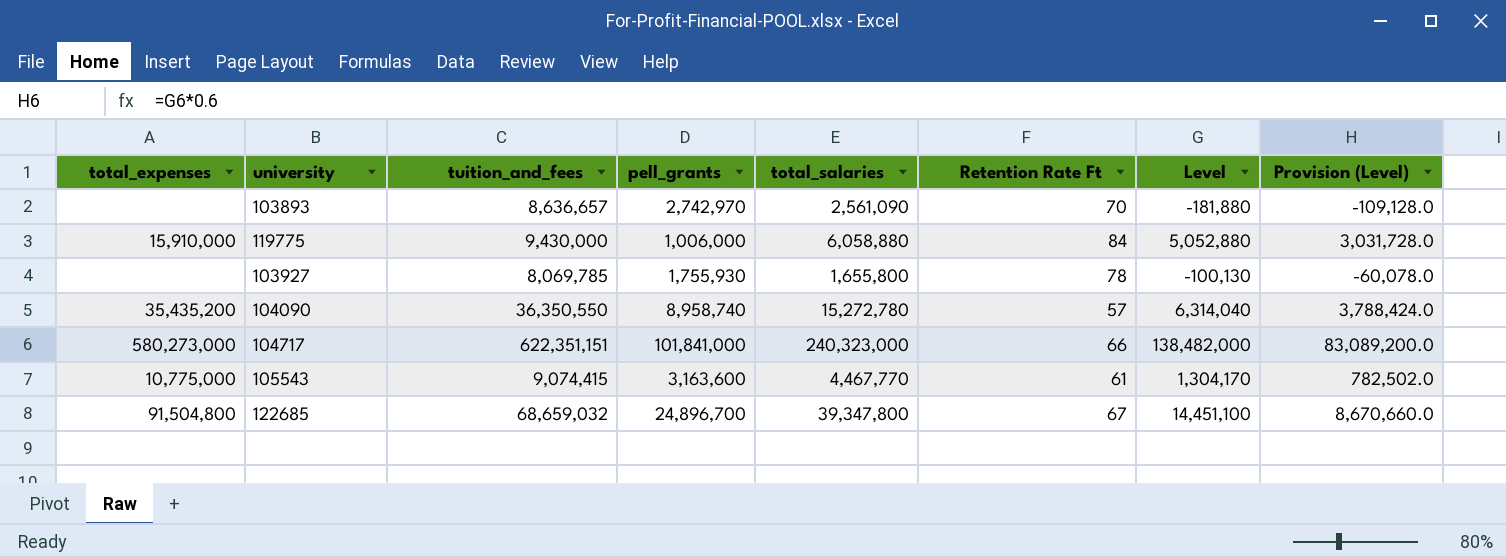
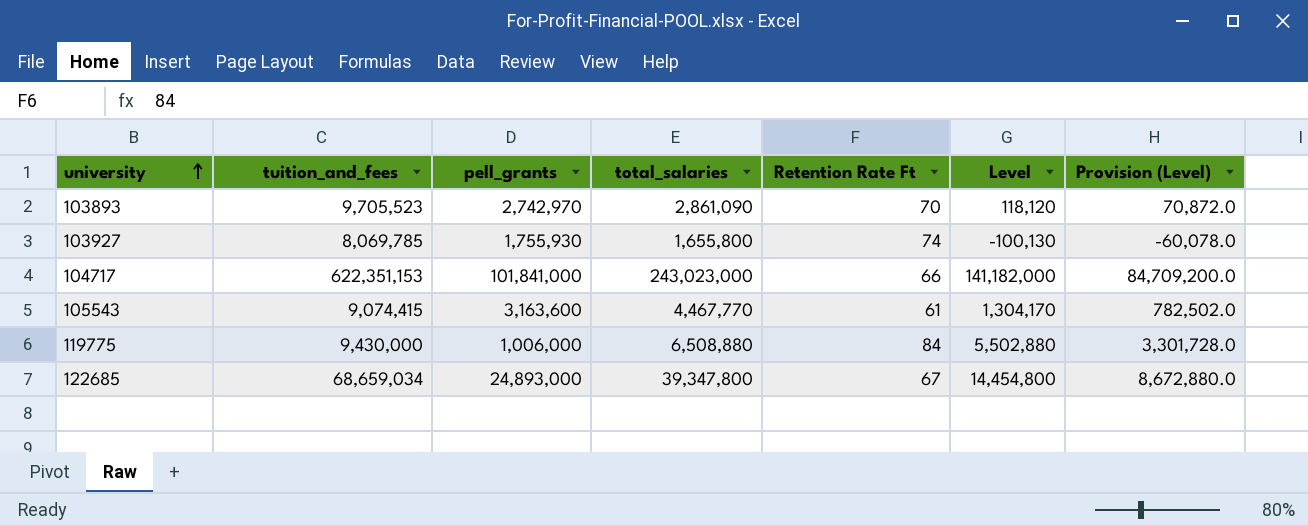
row order: none -> university ascending
column total_expenses | position: 1 -> none
row 104090: 35,435,200 | 36,350,550 | 8,958,740 | 15,272,780 | 57 | 6,314,040 | 3,788,424.0 -> none
103893 | tuition_and_fees: 8,636,657 -> 9,705,523
103893 | total_salaries: 2,561,090 -> 2,861,090
103893 | Level: -181,880 -> 118,120
103893 | Provision (Level): -109,128.0 -> 70,872.0
103927 | Retention Rate Ft: 78 -> 74
104717 | tuition_and_fees: 622,351,151 -> 622,351,153
104717 | total_salaries: 240,323,000 -> 243,023,000
104717 | Level: 138,482,000 -> 141,182,000
104717 | Provision (Level): 83,089,200.0 -> 84,709,200.0
119775 | total_salaries: 6,058,880 -> 6,508,880
119775 | Level: 5,052,880 -> 5,502,880
119775 | Provision (Level): 3,031,728.0 -> 3,301,728.0
122685 | tuition_and_fees: 68,659,032 -> 68,659,034
122685 | pell_grants: 24,896,700 -> 24,893,000
122685 | Level: 14,451,100 -> 14,454,800
122685 | Provision (Level): 8,670,660.0 -> 8,672,880.0

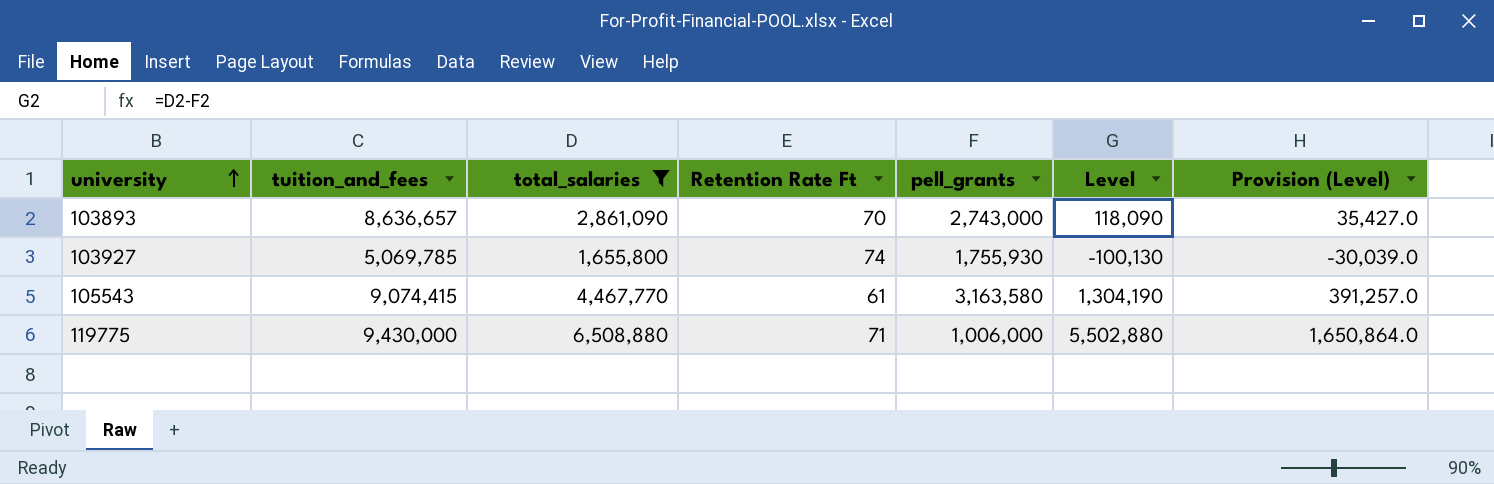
filter: none -> total_salaries <= 6,508,880
column pell_grants | position: 3 -> 5
column Provision (Level) | formula: [Level] * 0.6 -> [Level] * 0.3
103893 | tuition_and_fees: 9,705,523 -> 8,636,657
103893 | pell_grants: 2,742,970 -> 2,743,000
103893 | Level: 118,120 -> 118,090
103927 | tuition_and_fees: 8,069,785 -> 5,069,785
105543 | pell_grants: 3,163,600 -> 3,163,580
105543 | Level: 1,304,170 -> 1,304,190
119775 | Retention Rate Ft: 84 -> 71

